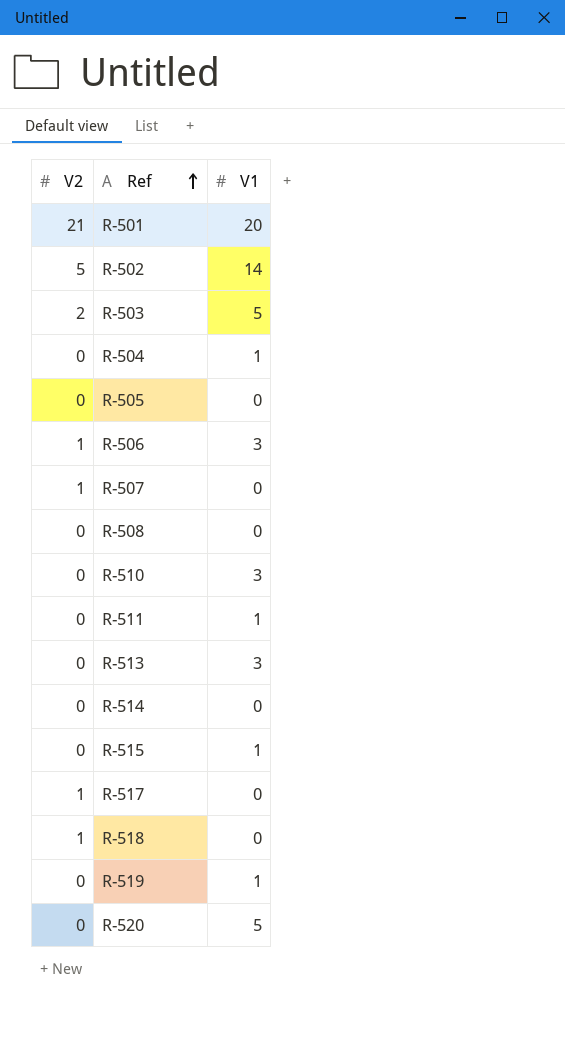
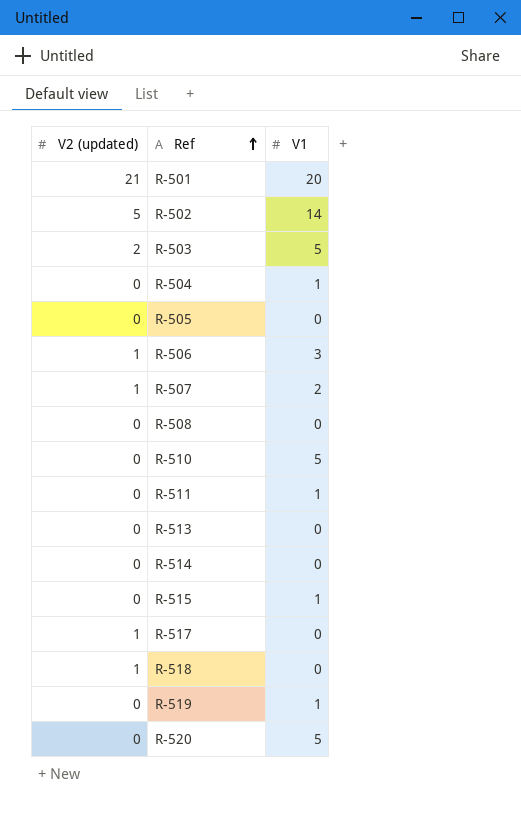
column name: V2 -> V2 (updated)
R-507 | V1: 0 -> 2
R-510 | V1: 3 -> 5
R-513 | V1: 3 -> 0

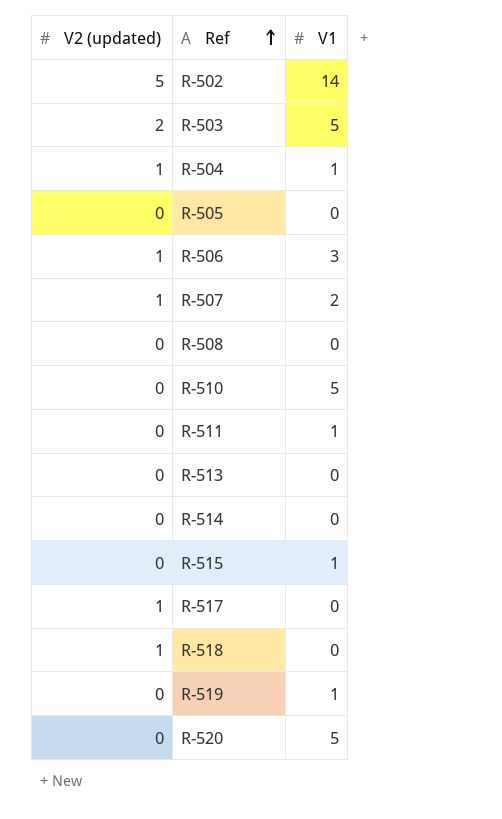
row R-501: 21 | 20 -> none
R-504 | V2 (updated): 0 -> 1

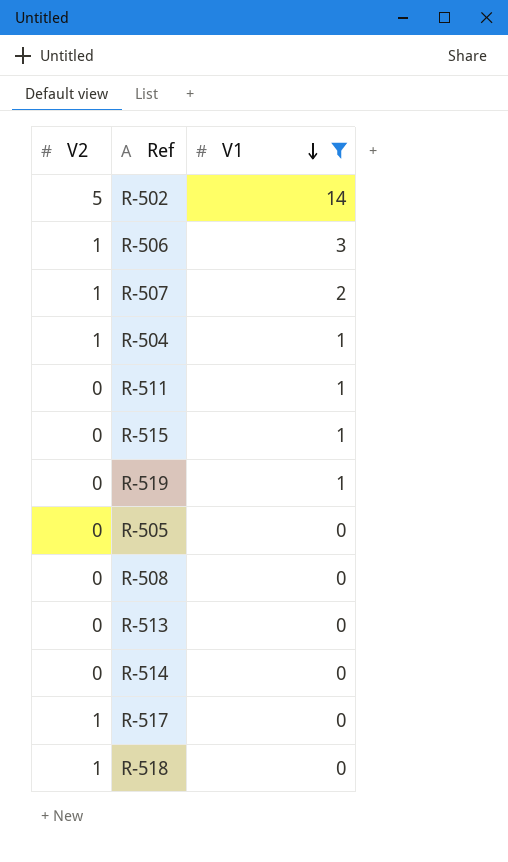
filter: none -> V1 != 5
row order: Ref ascending -> V1 descending
column name: V2 (updated) -> V2

